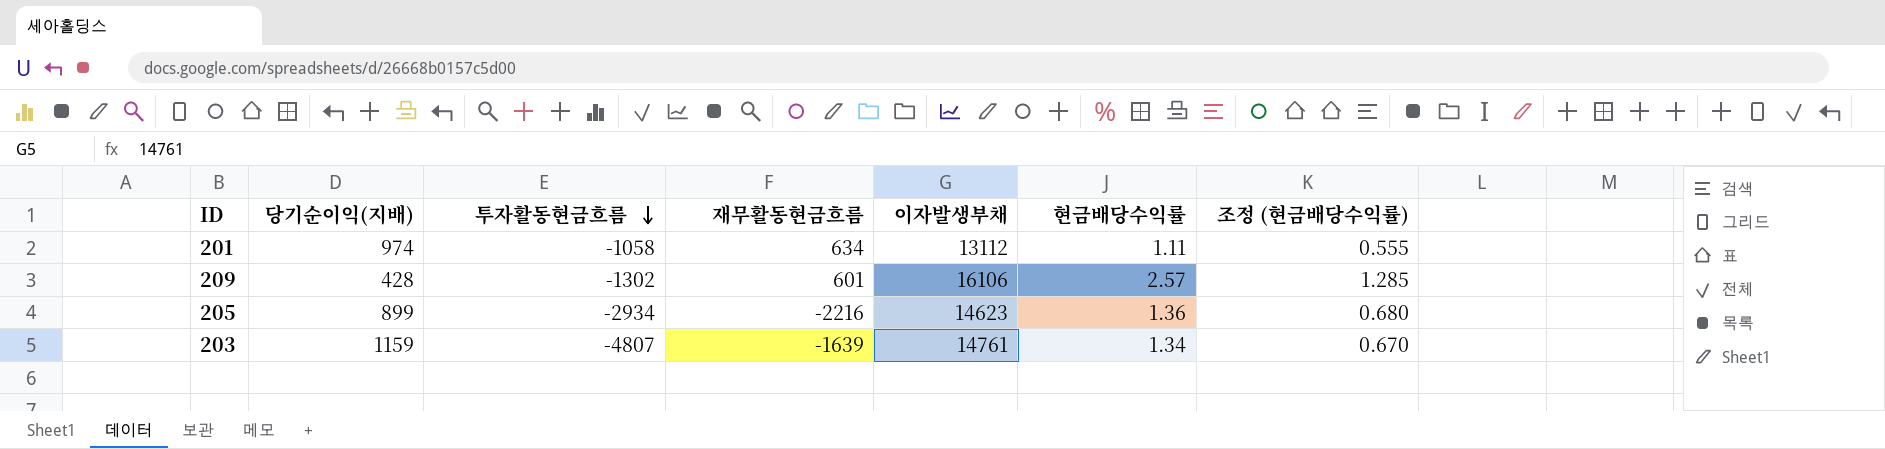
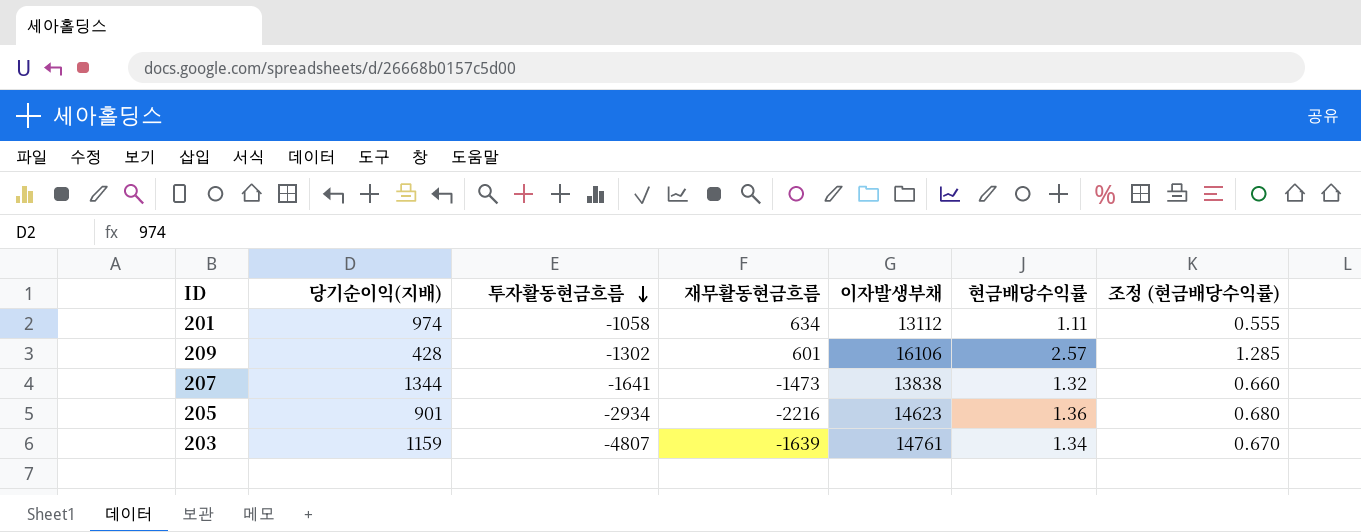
row 207: none -> 1344 | -1641 | -1473 | 13838 | 1.32 | 0.660
205 | 당기순이익(지배): 899 -> 901

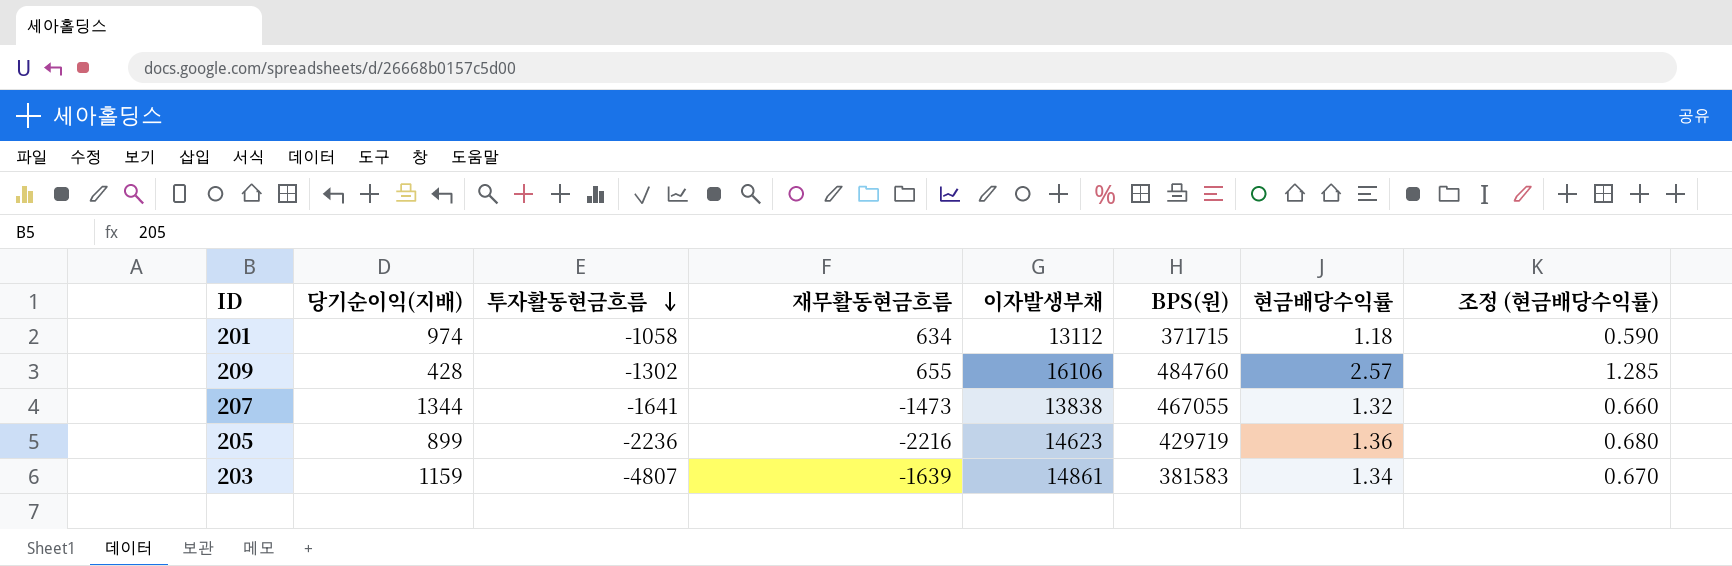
column BPS(원) | position: none -> 6
201 | 현금배당수익률: 1.11 -> 1.18
201 | 조정 (현금배당수익률): 0.555 -> 0.590
209 | 재무활동현금흐름: 601 -> 655
205 | 당기순이익(지배): 901 -> 899
205 | 투자활동현금흐름: -2934 -> -2236
203 | 이자발생부채: 14761 -> 14861

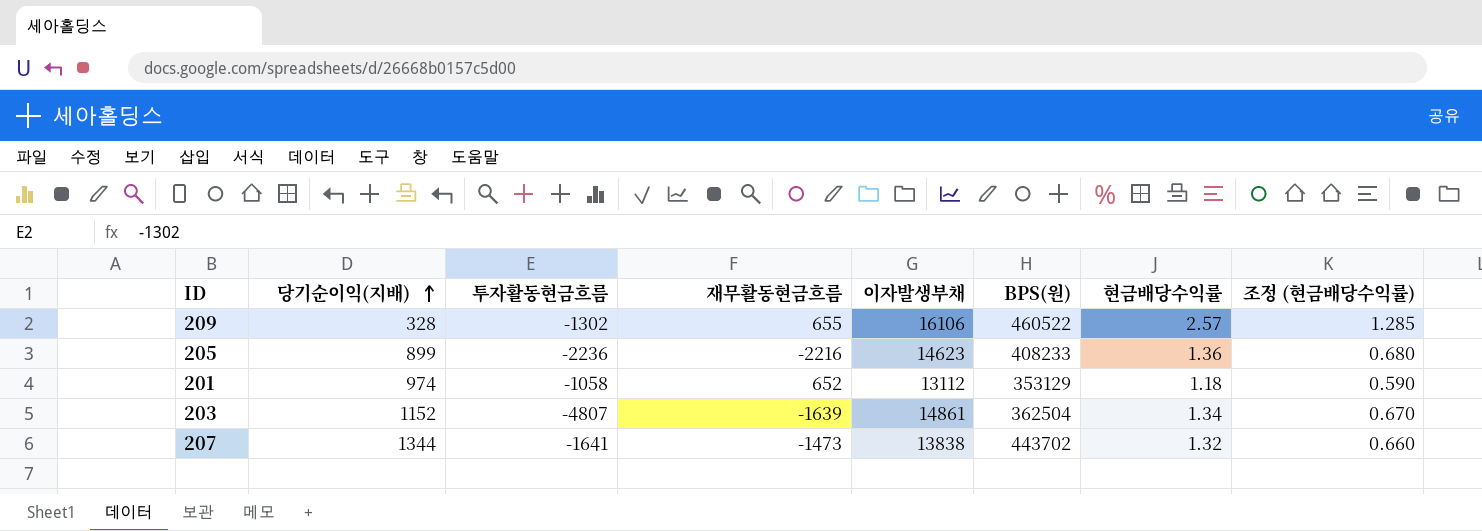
row order: 투자활동현금흐름 descending -> 당기순이익(지배) ascending
209 | 당기순이익(지배): 428 -> 328
209 | BPS(원): 484760 -> 460522
205 | BPS(원): 429719 -> 408233
201 | 재무활동현금흐름: 634 -> 652
201 | BPS(원): 371715 -> 353129
203 | 당기순이익(지배): 1159 -> 1152
203 | BPS(원): 381583 -> 362504
207 | BPS(원): 467055 -> 443702

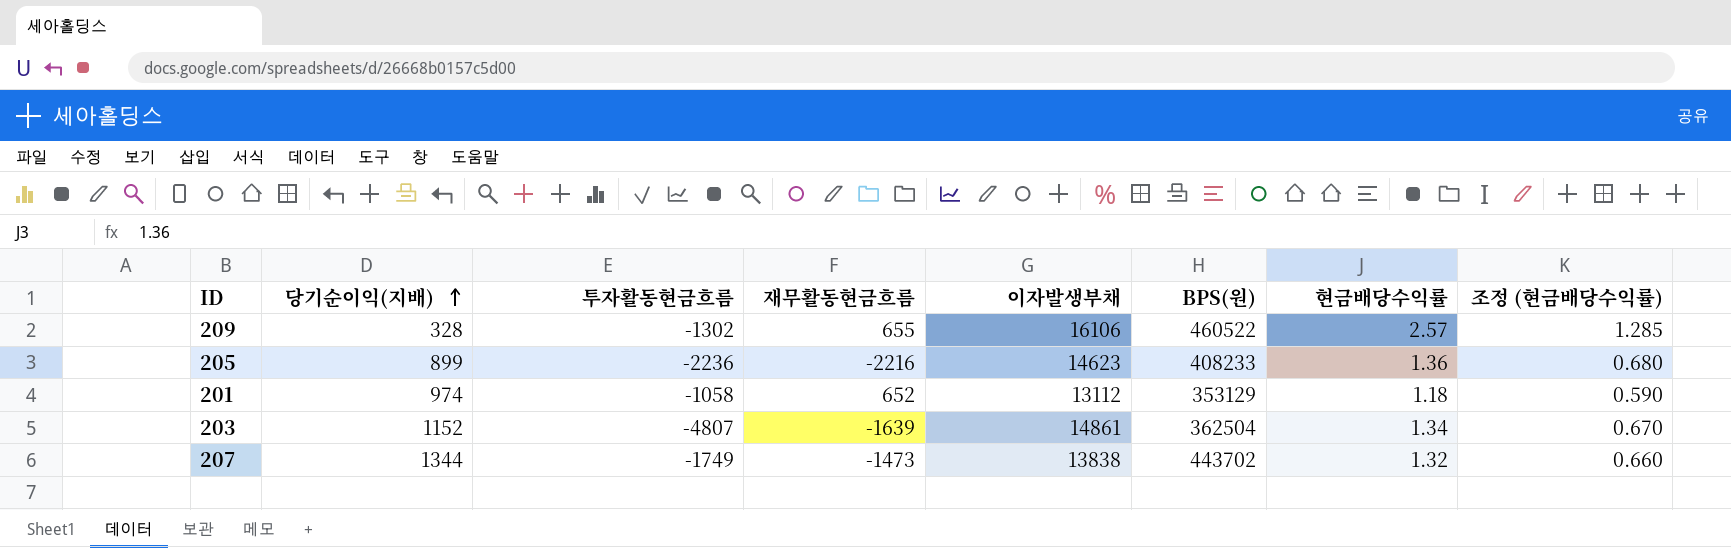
207 | 투자활동현금흐름: -1641 -> -1749

